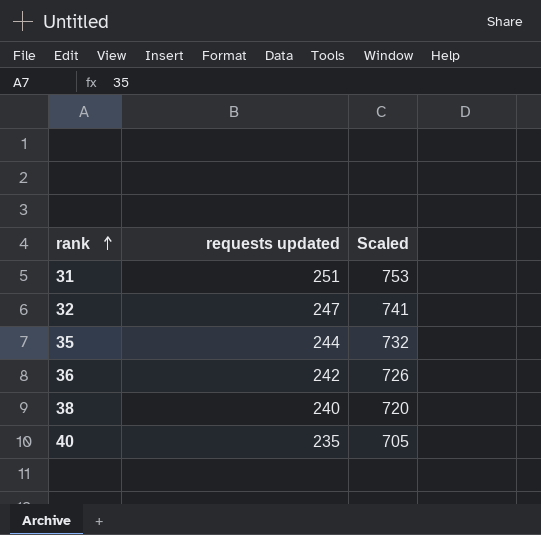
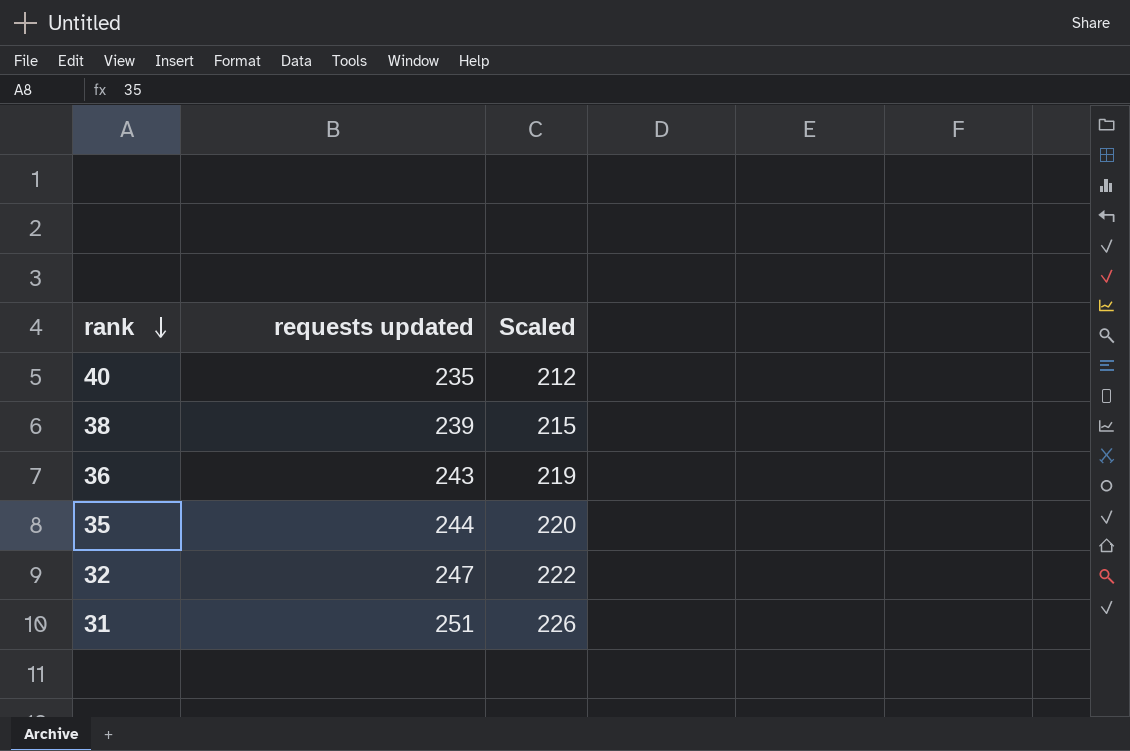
row order: rank ascending -> rank descending
column Scaled | formula: [requests updated] * 3 -> [requests updated] * 0.9
38 | requests updated: 240 -> 239
36 | requests updated: 242 -> 243

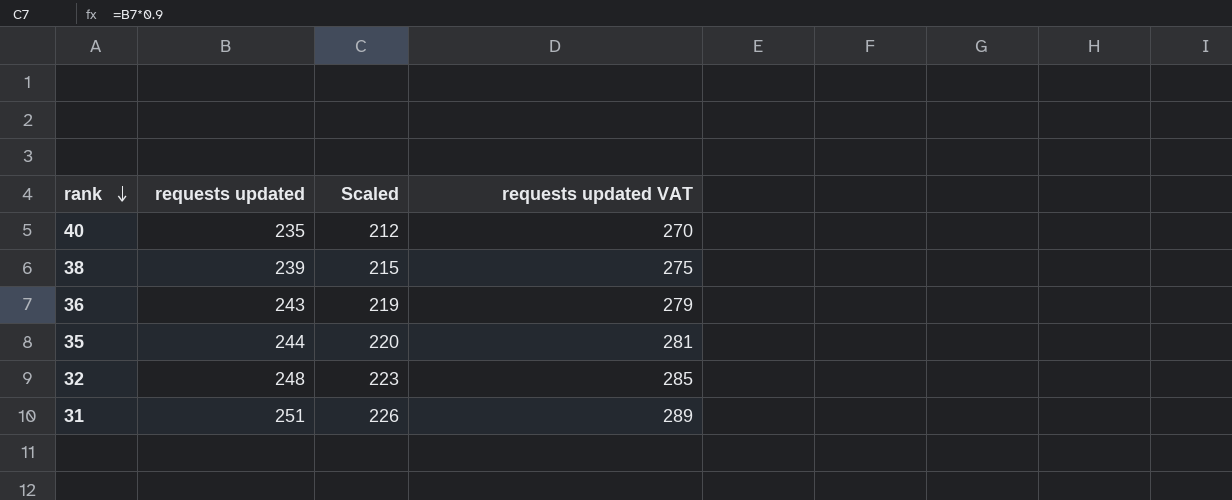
column requests updated VAT | formula: none -> [requests updated] * 1.15
32 | requests updated: 247 -> 248
32 | Scaled: 222 -> 223

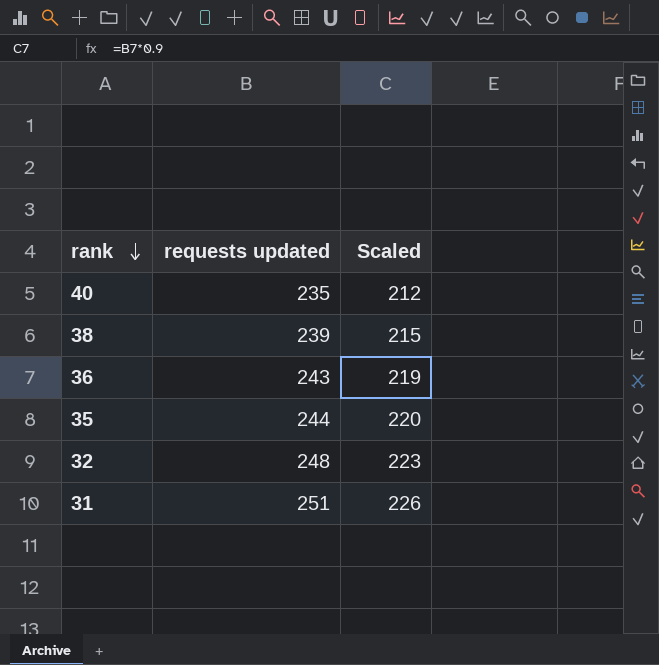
column requests updated VAT | formula: [requests updated] * 1.15 -> none

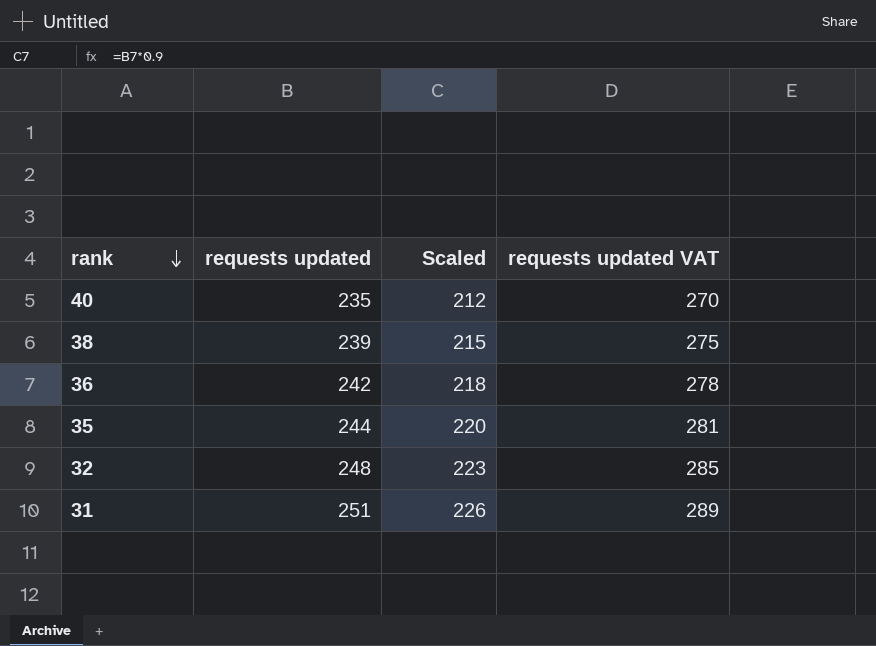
column requests updated VAT | formula: none -> [requests updated] * 1.15
36 | requests updated: 243 -> 242
36 | Scaled: 219 -> 218

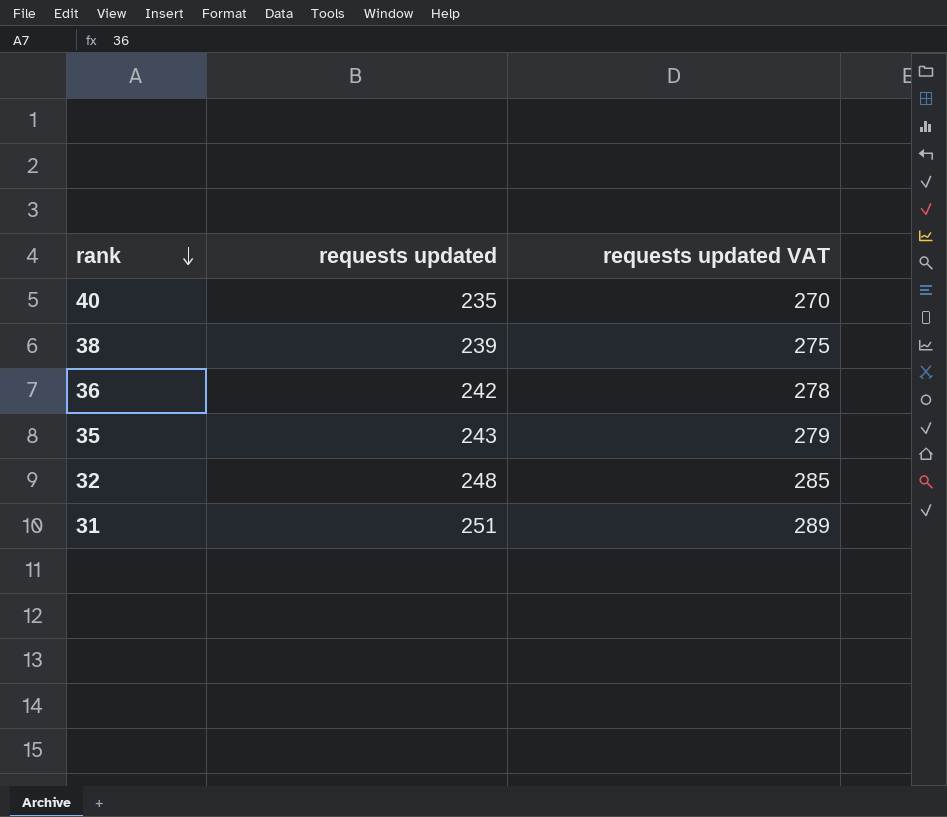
column Scaled | formula: [requests updated] * 0.9 -> none
35 | requests updated: 244 -> 243
35 | requests updated VAT: 281 -> 279

